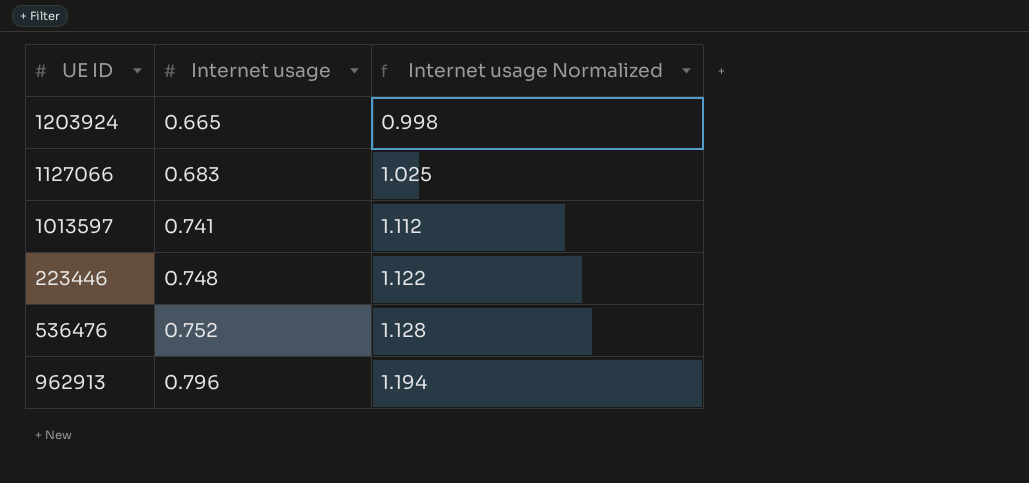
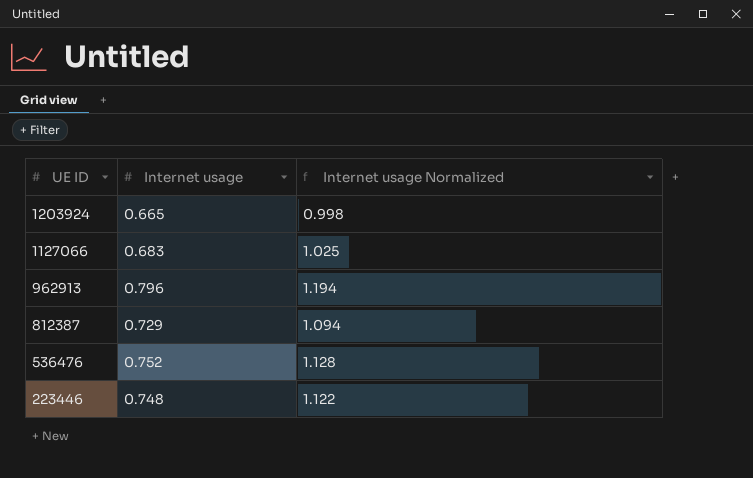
row order: Internet usage ascending -> UE ID descending
row 1013597: 0.741 | 1.112 -> none
row 812387: none -> 0.729 | 1.094

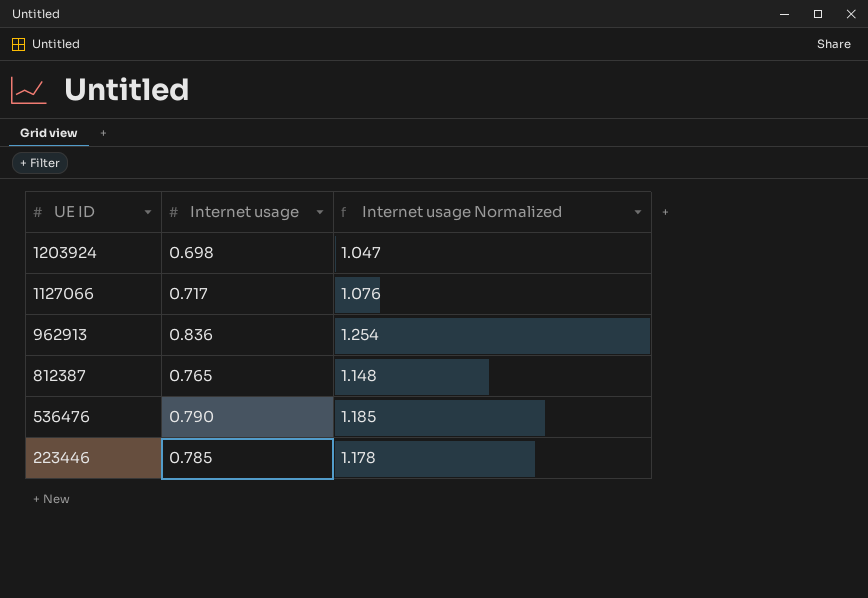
1203924 | Internet usage: 0.665 -> 0.698
1203924 | Internet usage Normalized: 0.998 -> 1.047
1127066 | Internet usage: 0.683 -> 0.717
1127066 | Internet usage Normalized: 1.025 -> 1.076
962913 | Internet usage: 0.796 -> 0.836
962913 | Internet usage Normalized: 1.194 -> 1.254
812387 | Internet usage: 0.729 -> 0.765
812387 | Internet usage Normalized: 1.094 -> 1.148
536476 | Internet usage: 0.752 -> 0.790
536476 | Internet usage Normalized: 1.128 -> 1.185
223446 | Internet usage: 0.748 -> 0.785
223446 | Internet usage Normalized: 1.122 -> 1.178

